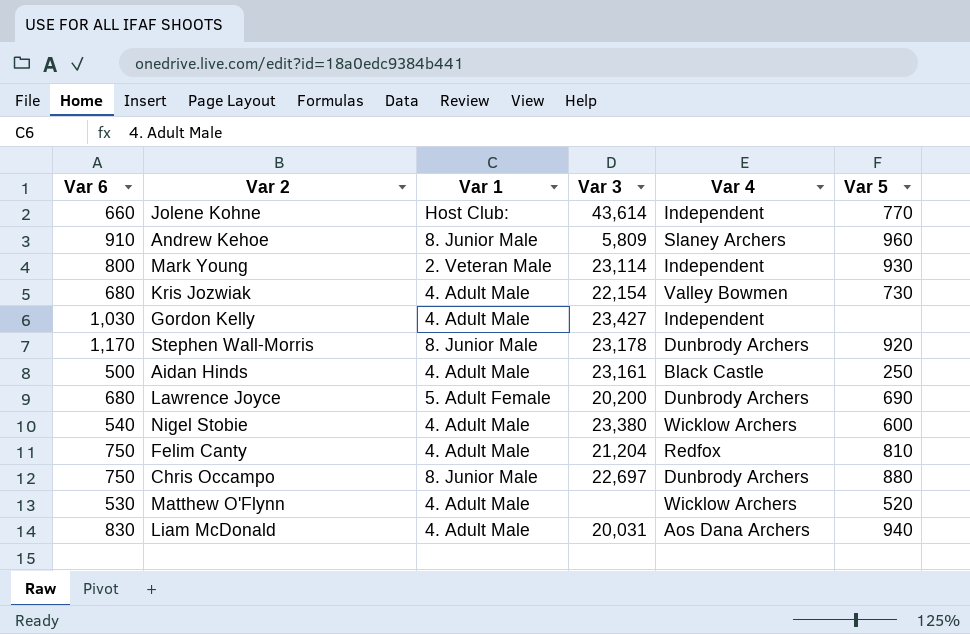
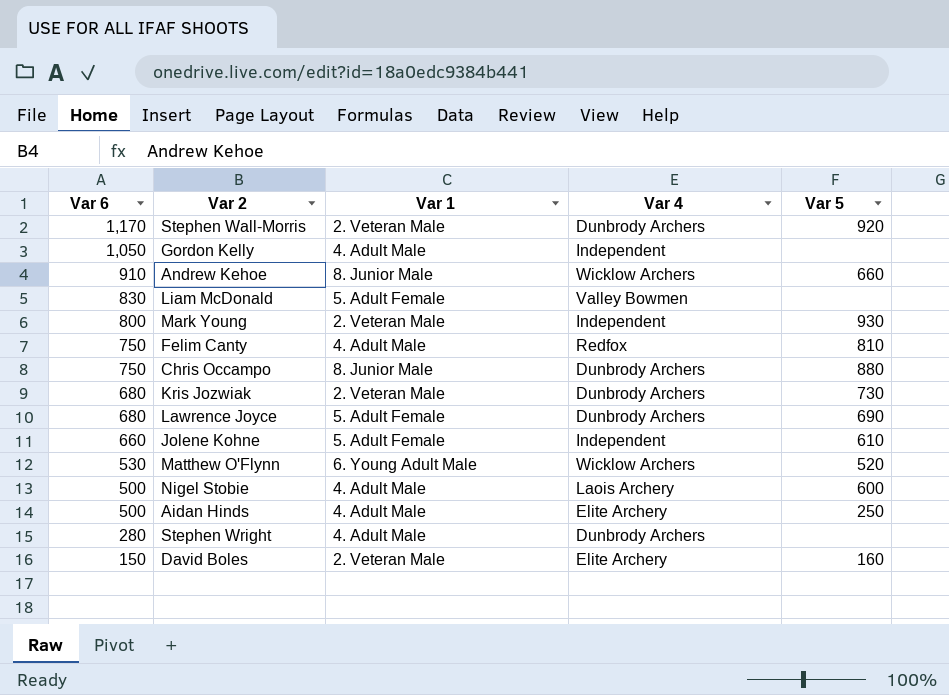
row order: none -> Var 6 descending
column Var 3 | position: 4 -> none
Stephen Wall-Morris | Var 1: 8. Junior Male -> 2. Veteran Male
Gordon Kelly | Var 6: 1,030 -> 1,050
Andrew Kehoe | Var 4: Slaney Archers -> Wicklow Archers
Andrew Kehoe | Var 5: 960 -> 660
Liam McDonald | Var 1: 4. Adult Male -> 5. Adult Female
Liam McDonald | Var 4: Aos Dana Archers -> Valley Bowmen
Liam McDonald | Var 5: 940 -> none
Kris Jozwiak | Var 1: 4. Adult Male -> 2. Veteran Male
Kris Jozwiak | Var 4: Valley Bowmen -> Dunbrody Archers
Jolene Kohne | Var 1: Host Club: -> 5. Adult Female
Jolene Kohne | Var 5: 770 -> 610
Matthew O'Flynn | Var 1: 4. Adult Male -> 6. Young Adult Male
Nigel Stobie | Var 6: 540 -> 500
Nigel Stobie | Var 4: Wicklow Archers -> Laois Archery
Aidan Hinds | Var 4: Black Castle -> Elite Archery
row Stephen Wright: none -> 280 | 4. Adult Male | Dunbrody Archers | none
row David Boles: none -> 150 | 2. Veteran Male | Elite Archery | 160

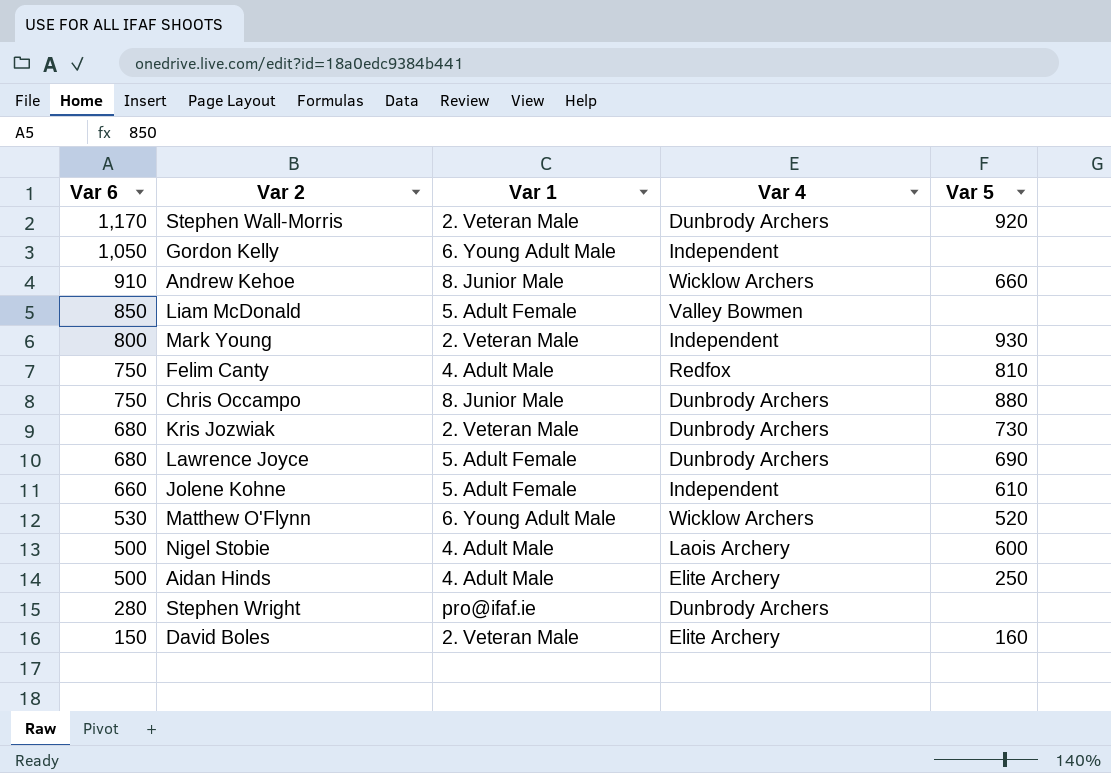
Gordon Kelly | Var 1: 4. Adult Male -> 6. Young Adult Male
Liam McDonald | Var 6: 830 -> 850
Stephen Wright | Var 1: 4. Adult Male -> pro@ifaf.ie

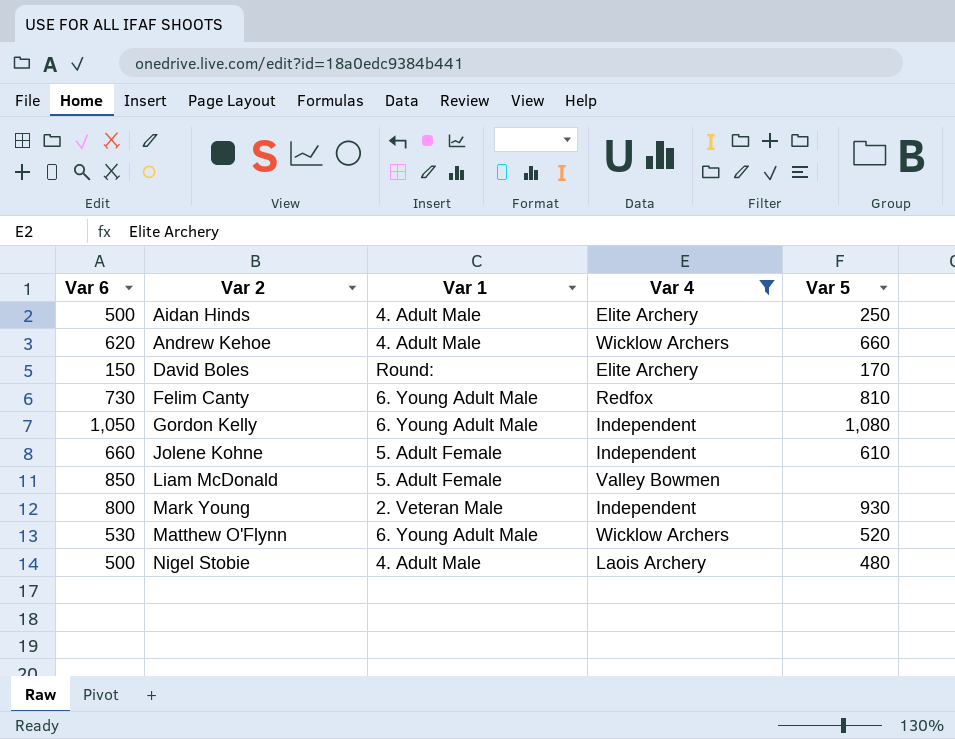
filter: none -> Var 4 != Dunbrody Archers
row order: Var 6 descending -> Var 2 ascending
Andrew Kehoe | Var 6: 910 -> 620
Andrew Kehoe | Var 1: 8. Junior Male -> 4. Adult Male
David Boles | Var 1: 2. Veteran Male -> Round:
David Boles | Var 5: 160 -> 170
Felim Canty | Var 6: 750 -> 730
Felim Canty | Var 1: 4. Adult Male -> 6. Young Adult Male
Gordon Kelly | Var 5: none -> 1,080
Nigel Stobie | Var 5: 600 -> 480

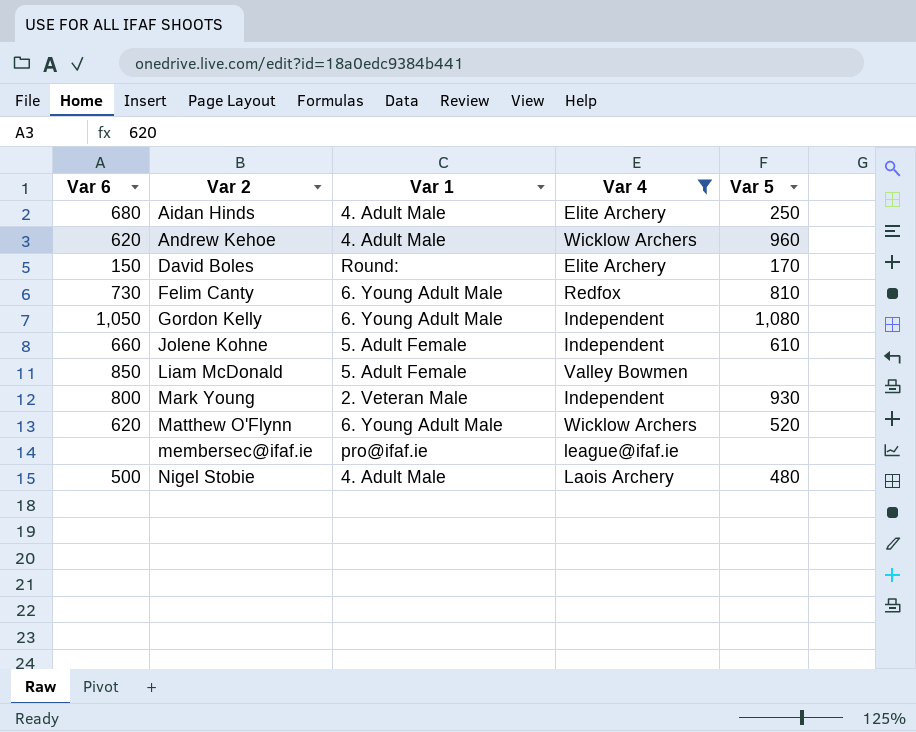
Aidan Hinds | Var 6: 500 -> 680
Andrew Kehoe | Var 5: 660 -> 960
Matthew O'Flynn | Var 6: 530 -> 620
row membersec@ifaf.ie: none -> none | pro@ifaf.ie | league@ifaf.ie | none

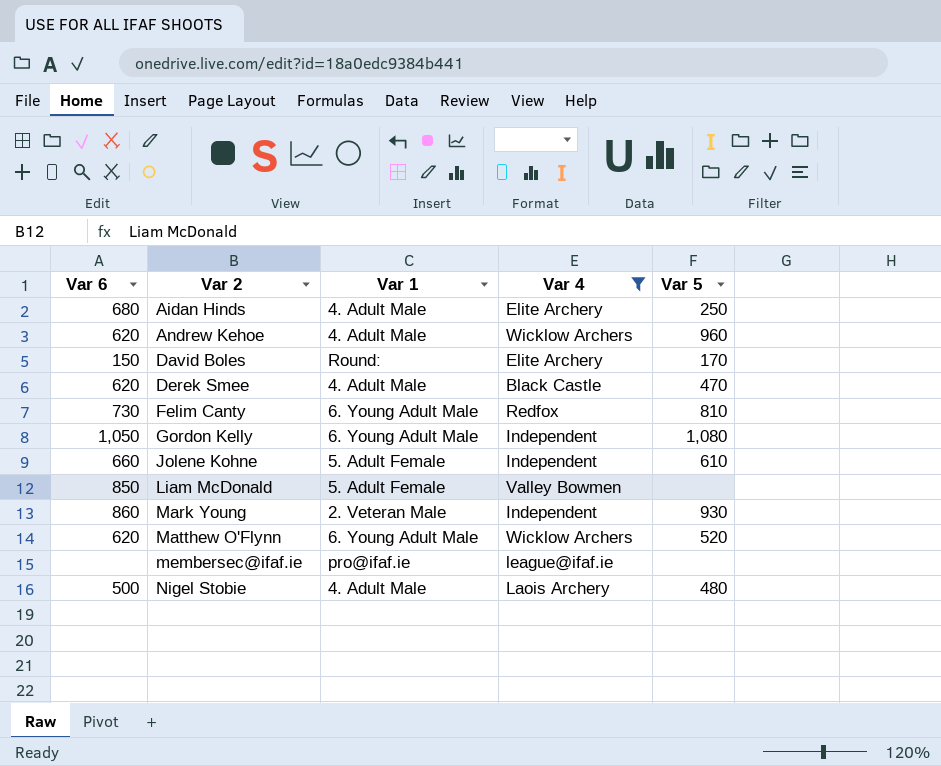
row Derek Smee: none -> 620 | 4. Adult Male | Black Castle | 470
Mark Young | Var 6: 800 -> 860

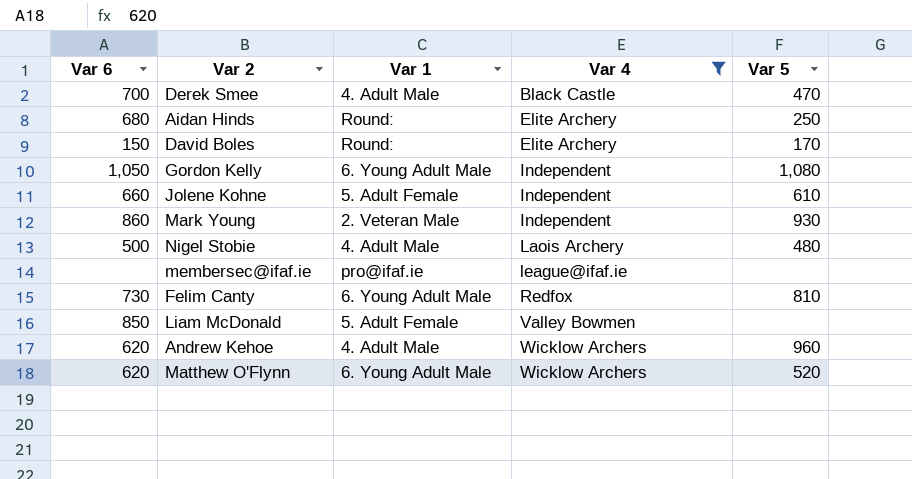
row order: Var 2 ascending -> Var 4 ascending
Derek Smee | Var 6: 620 -> 700
Aidan Hinds | Var 1: 4. Adult Male -> Round:

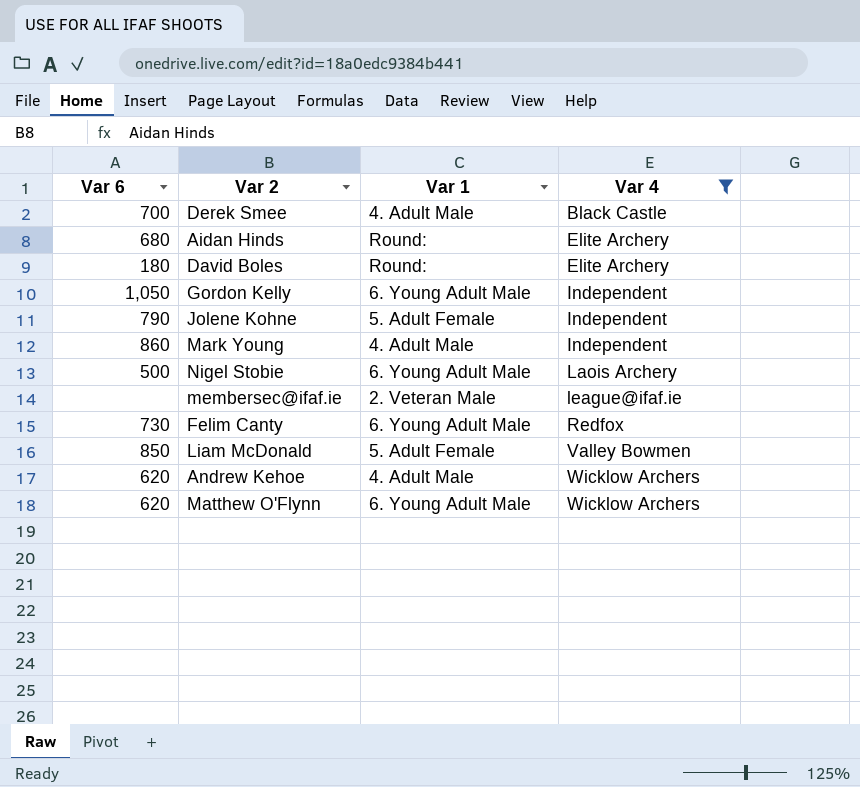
column Var 5 | position: 5 -> none
David Boles | Var 6: 150 -> 180
Jolene Kohne | Var 6: 660 -> 790
Mark Young | Var 1: 2. Veteran Male -> 4. Adult Male
Nigel Stobie | Var 1: 4. Adult Male -> 6. Young Adult Male
membersec@ifaf.ie | Var 1: pro@ifaf.ie -> 2. Veteran Male

